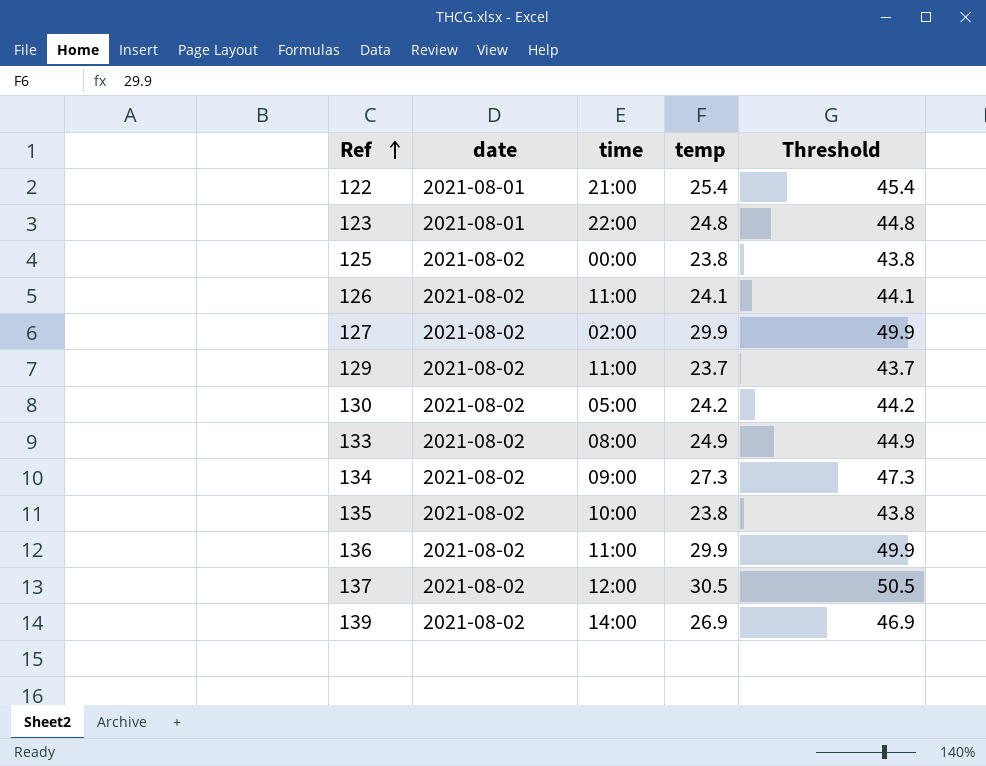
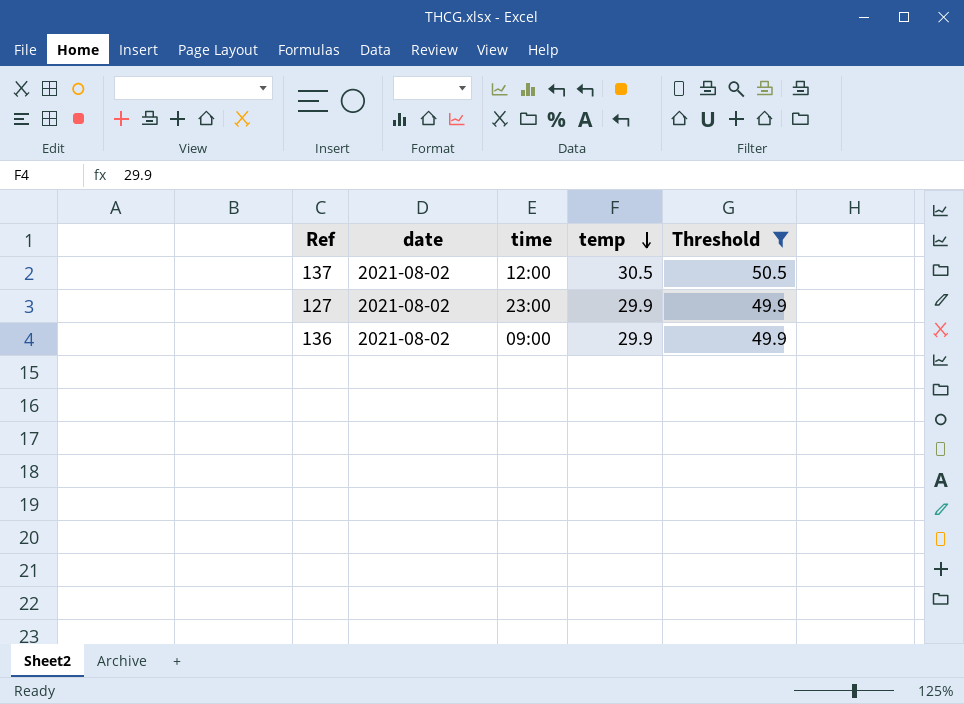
filter: none -> Threshold >= 49.9
row order: Ref ascending -> temp descending
127 | time: 02:00 -> 23:00
136 | time: 11:00 -> 09:00

